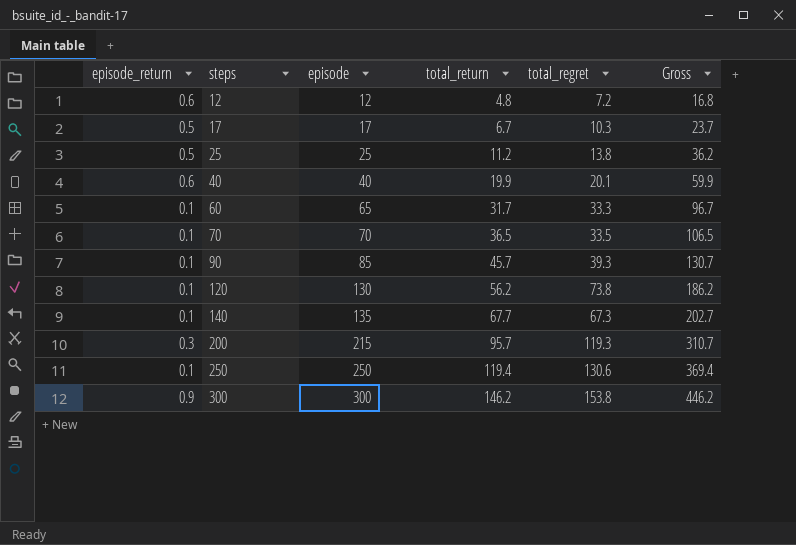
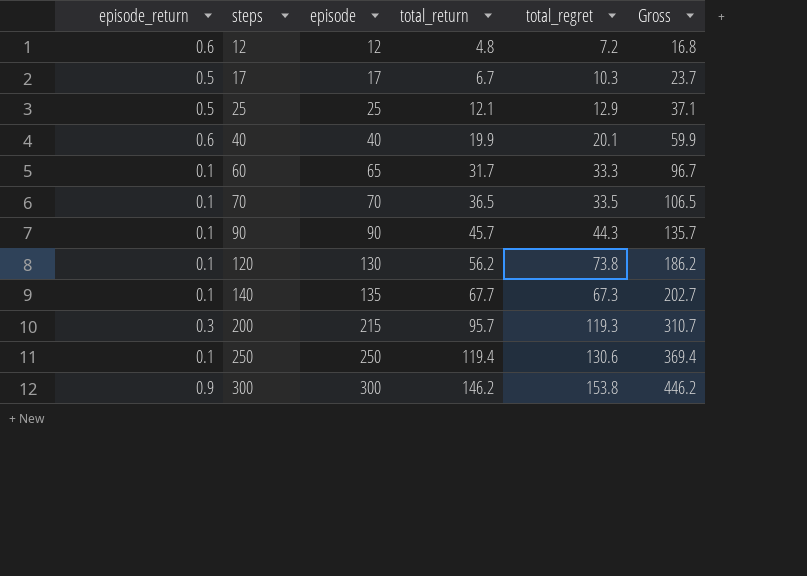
25 | total_return: 11.2 -> 12.1
25 | total_regret: 13.8 -> 12.9
25 | Gross: 36.2 -> 37.1
90 | episode: 85 -> 90
90 | total_regret: 39.3 -> 44.3
90 | Gross: 130.7 -> 135.7

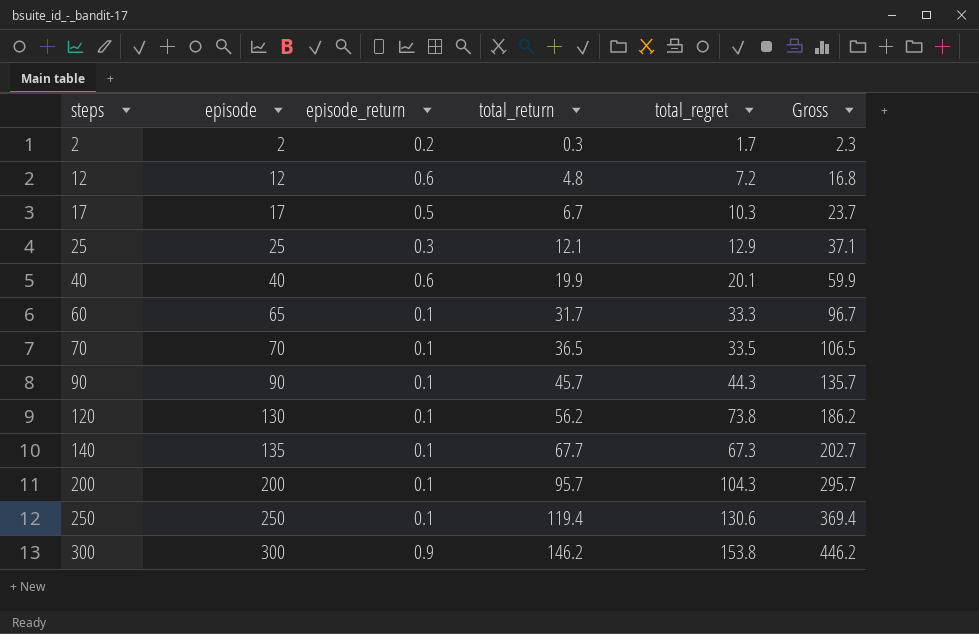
column episode_return | position: 1 -> 3
row 2: none -> 2 | 0.2 | 0.3 | 1.7 | 2.3
25 | episode_return: 0.5 -> 0.3
200 | episode: 215 -> 200
200 | episode_return: 0.3 -> 0.1
200 | total_regret: 119.3 -> 104.3
200 | Gross: 310.7 -> 295.7

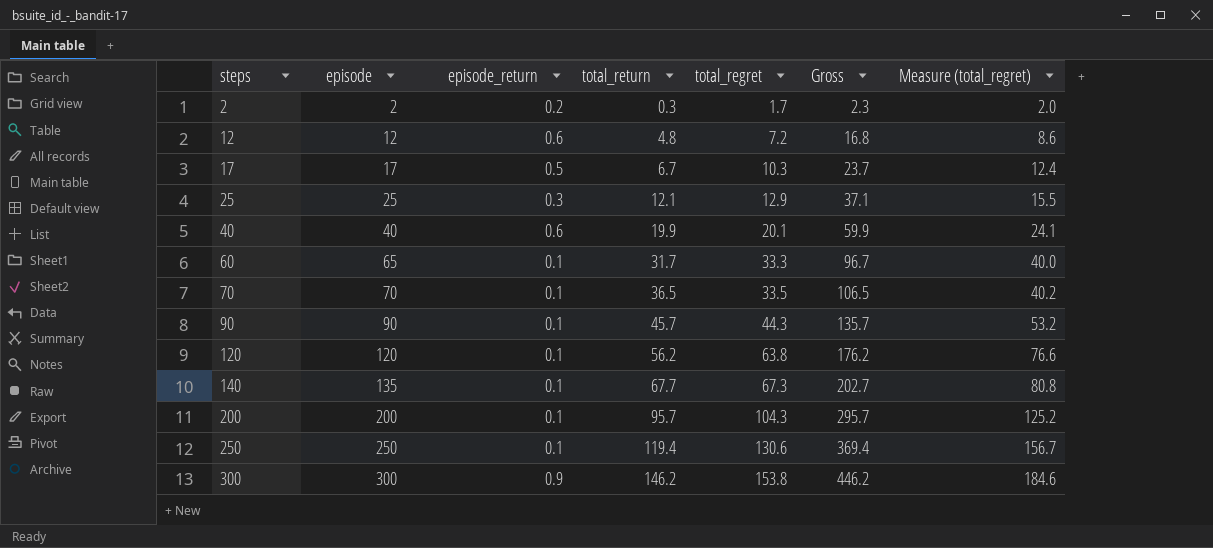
column Measure (total_regret) | formula: none -> [total_regret] * 1.2
120 | episode: 130 -> 120
120 | total_regret: 73.8 -> 63.8
120 | Gross: 186.2 -> 176.2

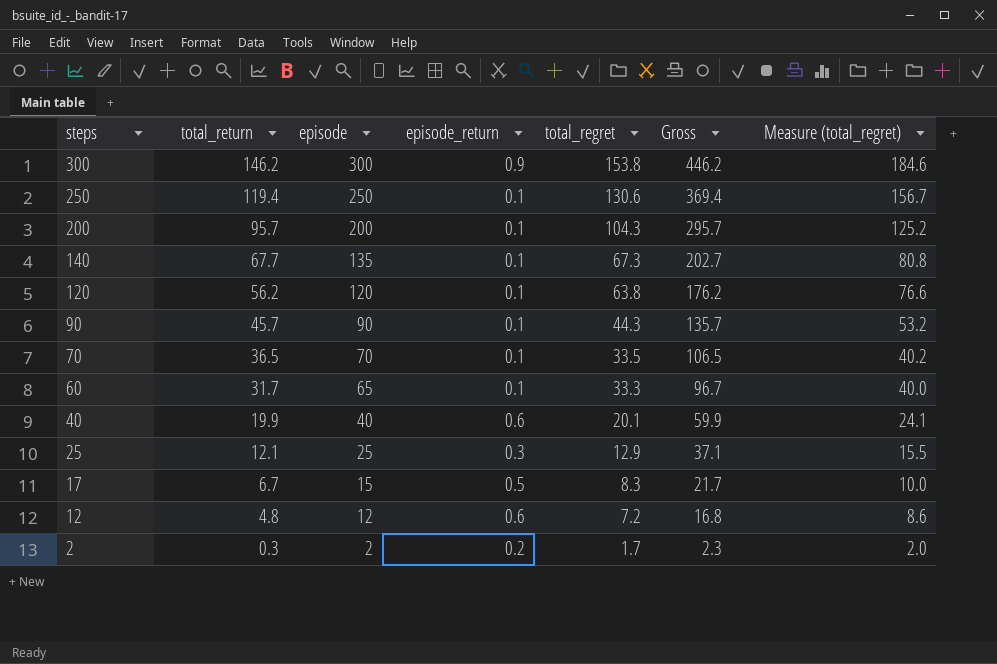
row order: steps ascending -> steps descending
column total_return | position: 4 -> 2
17 | episode: 17 -> 15
17 | total_regret: 10.3 -> 8.3
17 | Gross: 23.7 -> 21.7
17 | Measure (total_regret): 12.4 -> 10.0

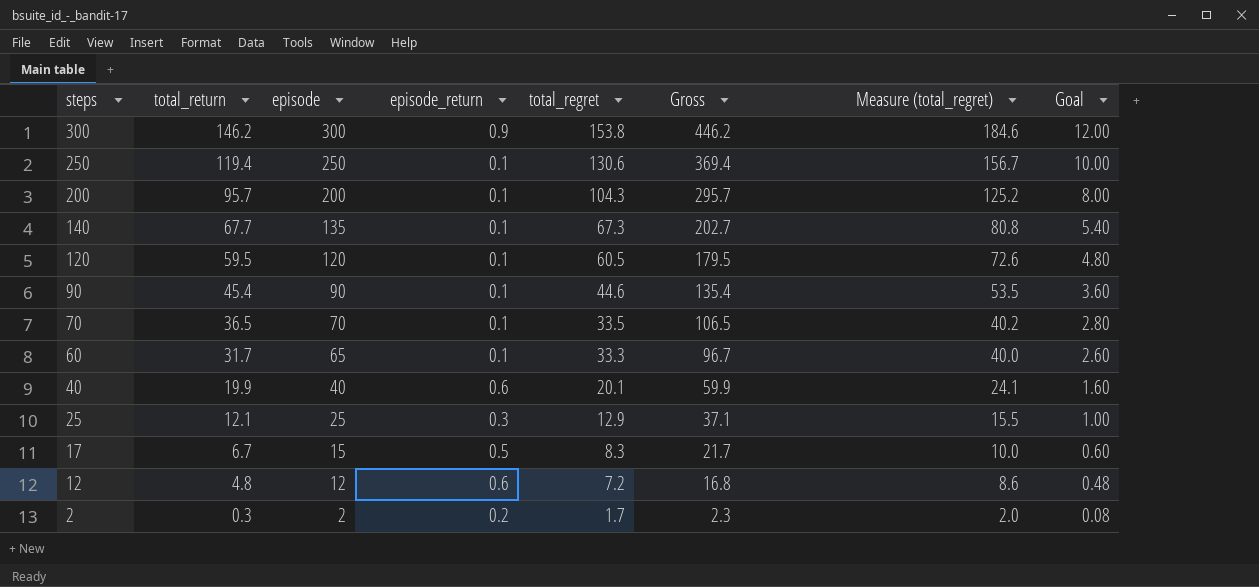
column Goal | formula: none -> [episode] * 0.04
120 | total_return: 56.2 -> 59.5
120 | total_regret: 63.8 -> 60.5
120 | Gross: 176.2 -> 179.5
120 | Measure (total_regret): 76.6 -> 72.6
90 | total_return: 45.7 -> 45.4
90 | total_regret: 44.3 -> 44.6
90 | Gross: 135.7 -> 135.4
90 | Measure (total_regret): 53.2 -> 53.5

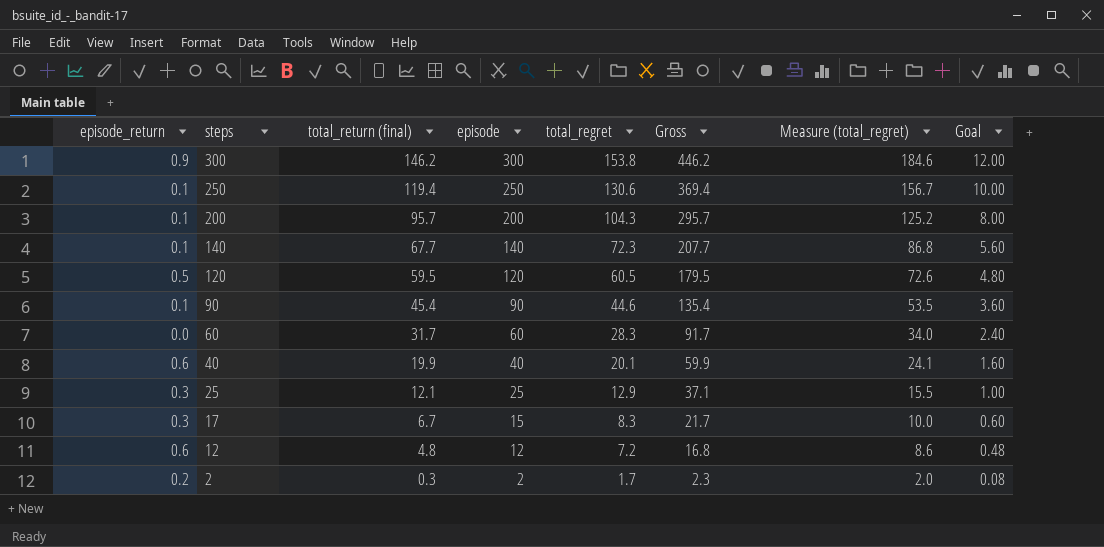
column episode_return | position: 4 -> 1
column name: total_return -> total_return (final)
row 70: 36.5 | 70 | 0.1 | 33.5 | 106.5 | 40.2 | 2.80 -> none
140 | episode: 135 -> 140
140 | total_regret: 67.3 -> 72.3
140 | Gross: 202.7 -> 207.7
140 | Measure (total_regret): 80.8 -> 86.8
140 | Goal: 5.40 -> 5.60
120 | episode_return: 0.1 -> 0.5
60 | episode_return: 0.1 -> 0.0
60 | episode: 65 -> 60
60 | total_regret: 33.3 -> 28.3
60 | Gross: 96.7 -> 91.7
60 | Measure (total_regret): 40.0 -> 34.0
60 | Goal: 2.60 -> 2.40
17 | episode_return: 0.5 -> 0.3

